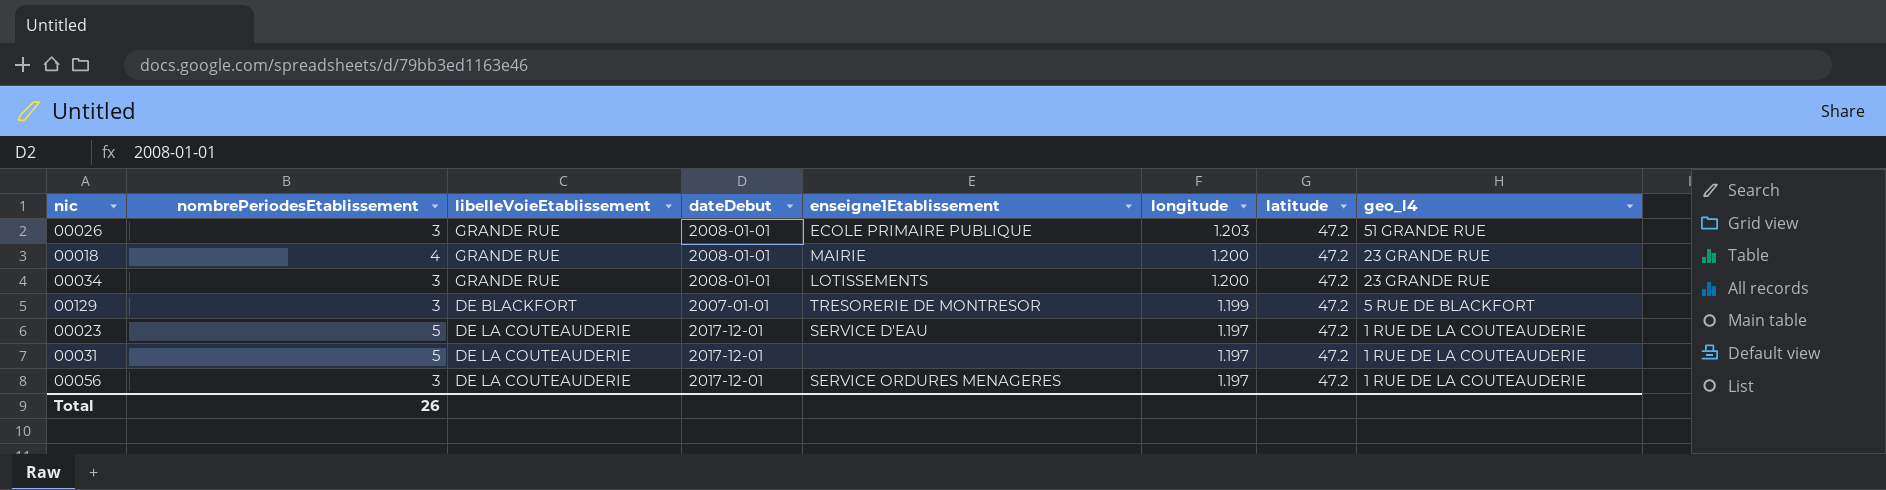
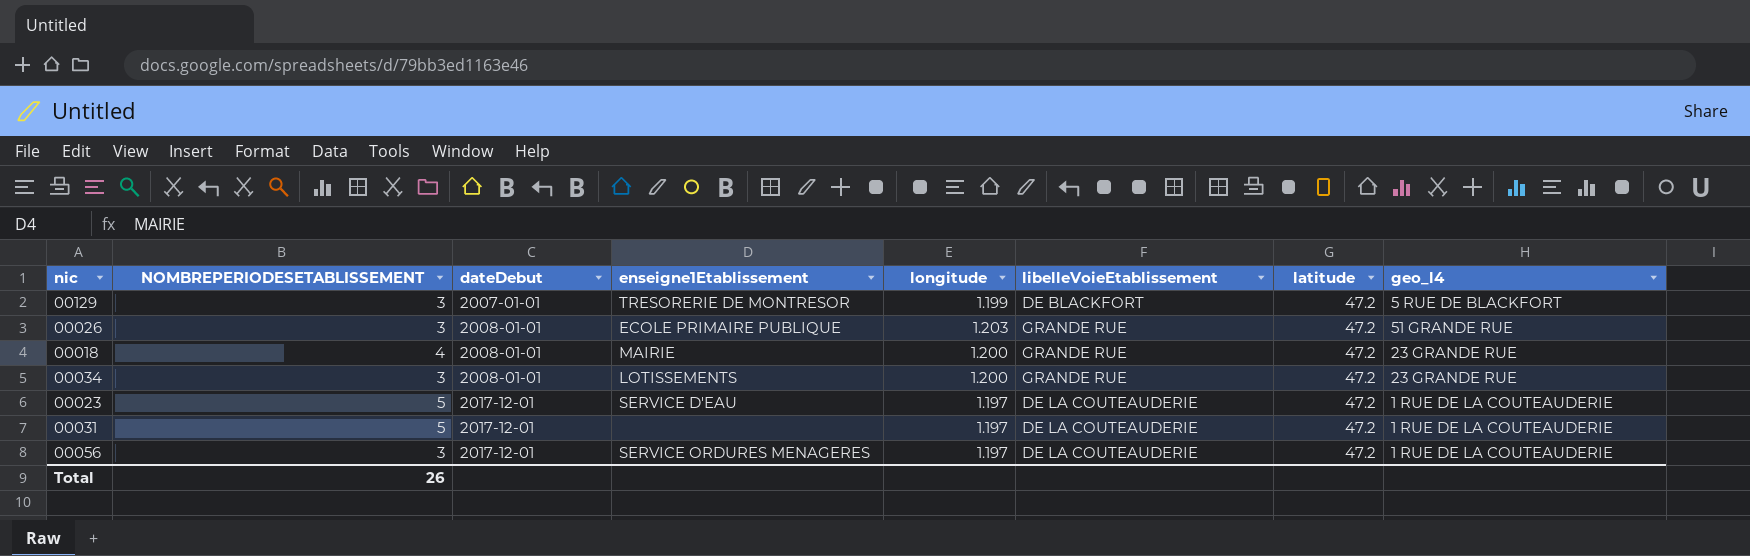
row order: longitude descending -> dateDebut ascending
column name: nombrePeriodesEtablissement -> NOMBREPERIODESETABLISSEMENT
column libelleVoieEtablissement | position: 3 -> 6

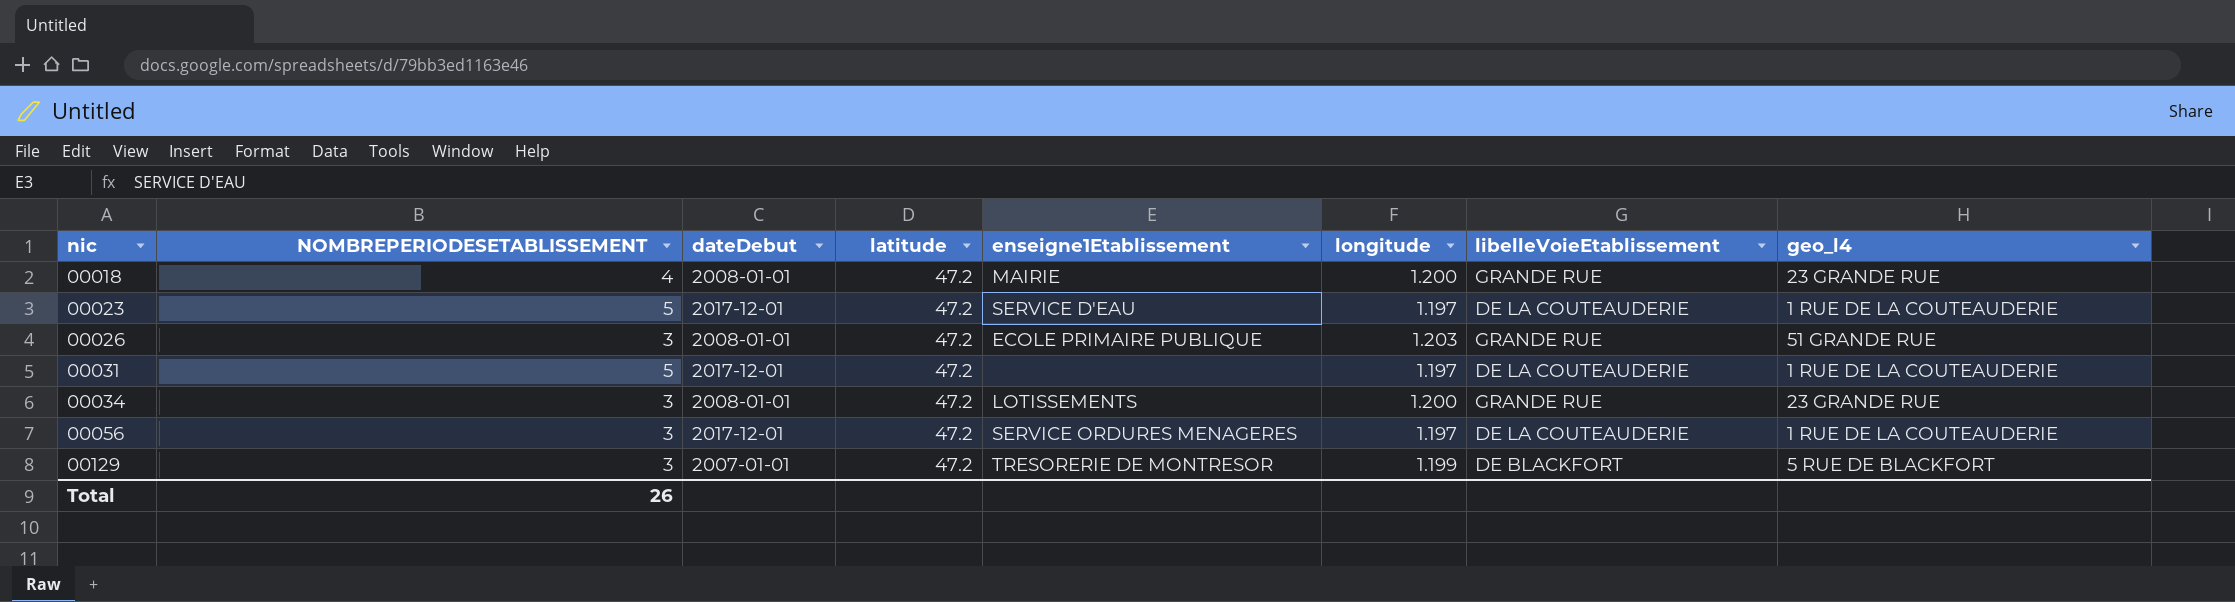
row order: dateDebut ascending -> nic ascending
column latitude | position: 7 -> 4

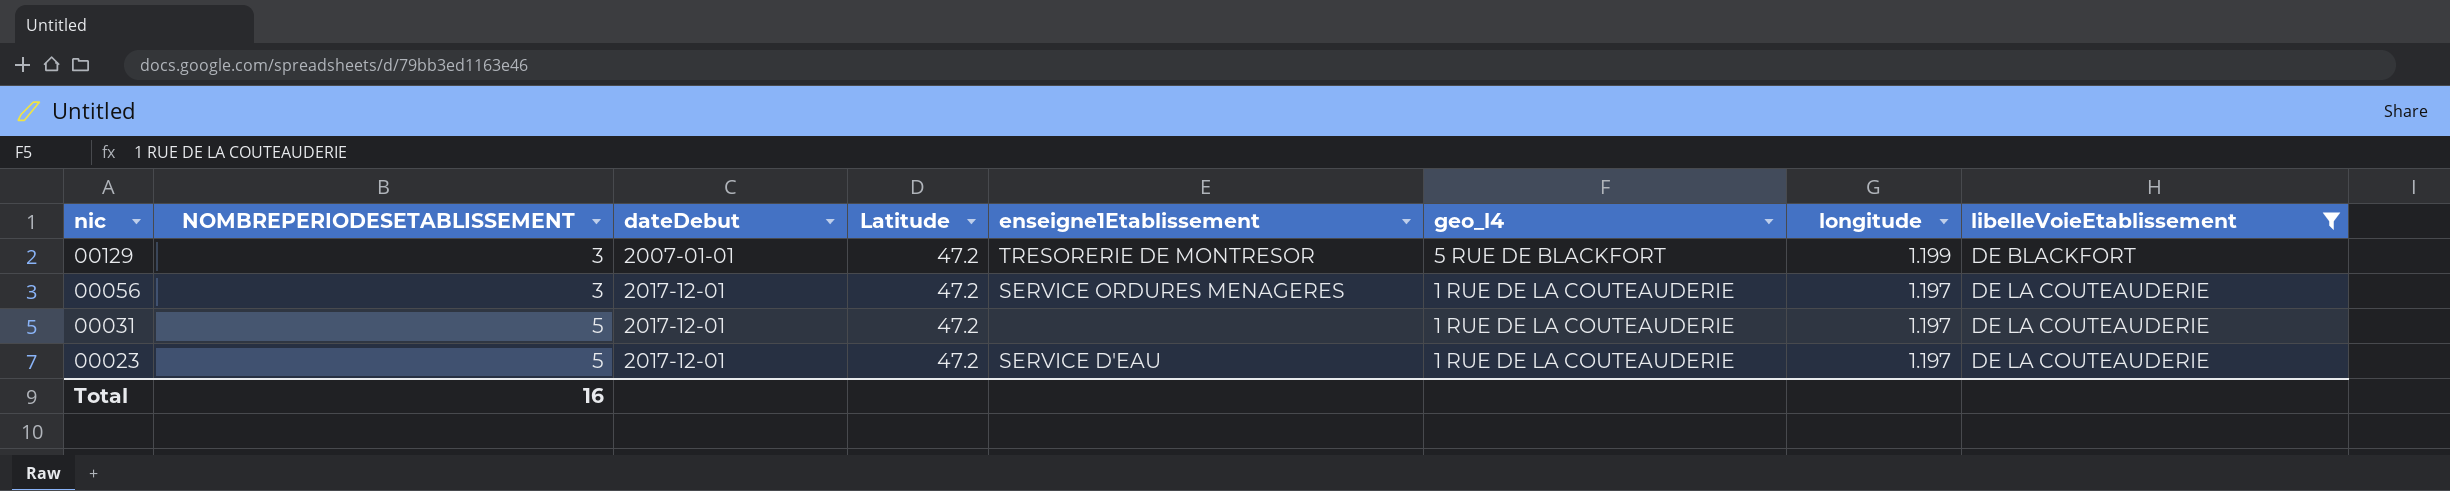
filter: none -> libelleVoieEtablissement != GRANDE RUE
row order: nic ascending -> nic descending
column name: latitude -> Latitude
column geo_l4 | position: 8 -> 6
Total | NOMBREPERIODESETABLISSEMENT: 26 -> 16

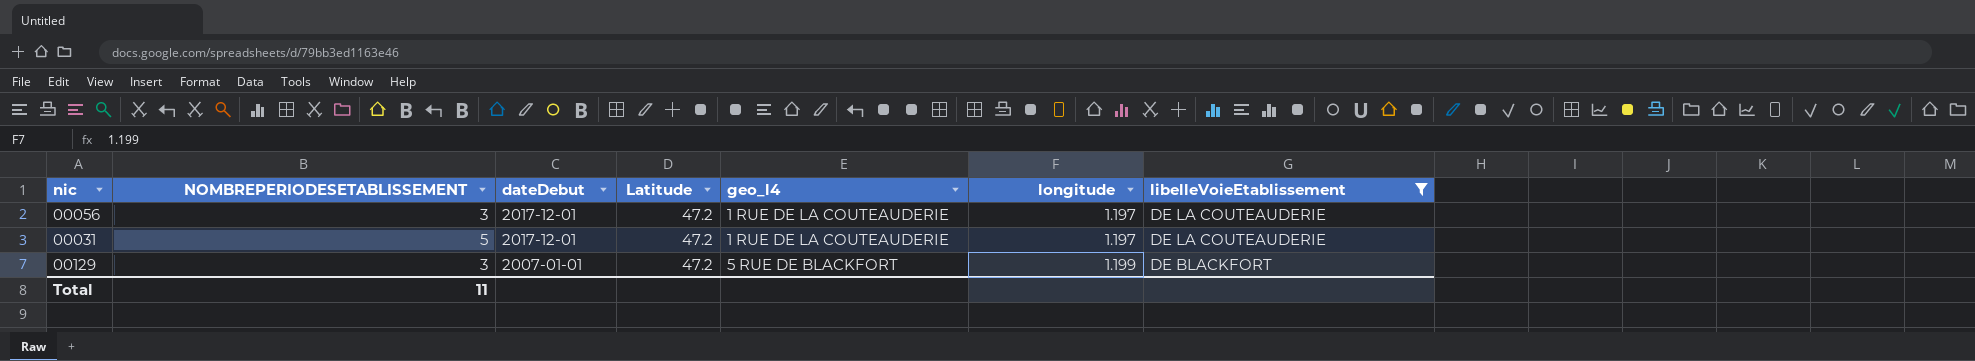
row order: nic descending -> dateDebut descending
column enseigne1Etablissement | position: 5 -> none
row 00023: 5 | 2017-12-01 | 47.2 | SERVICE D'EAU | 1 RUE DE LA COUTEAUDERIE | 1.197 | DE LA COUTEAUDERIE -> none
Total | NOMBREPERIODESETABLISSEMENT: 16 -> 11

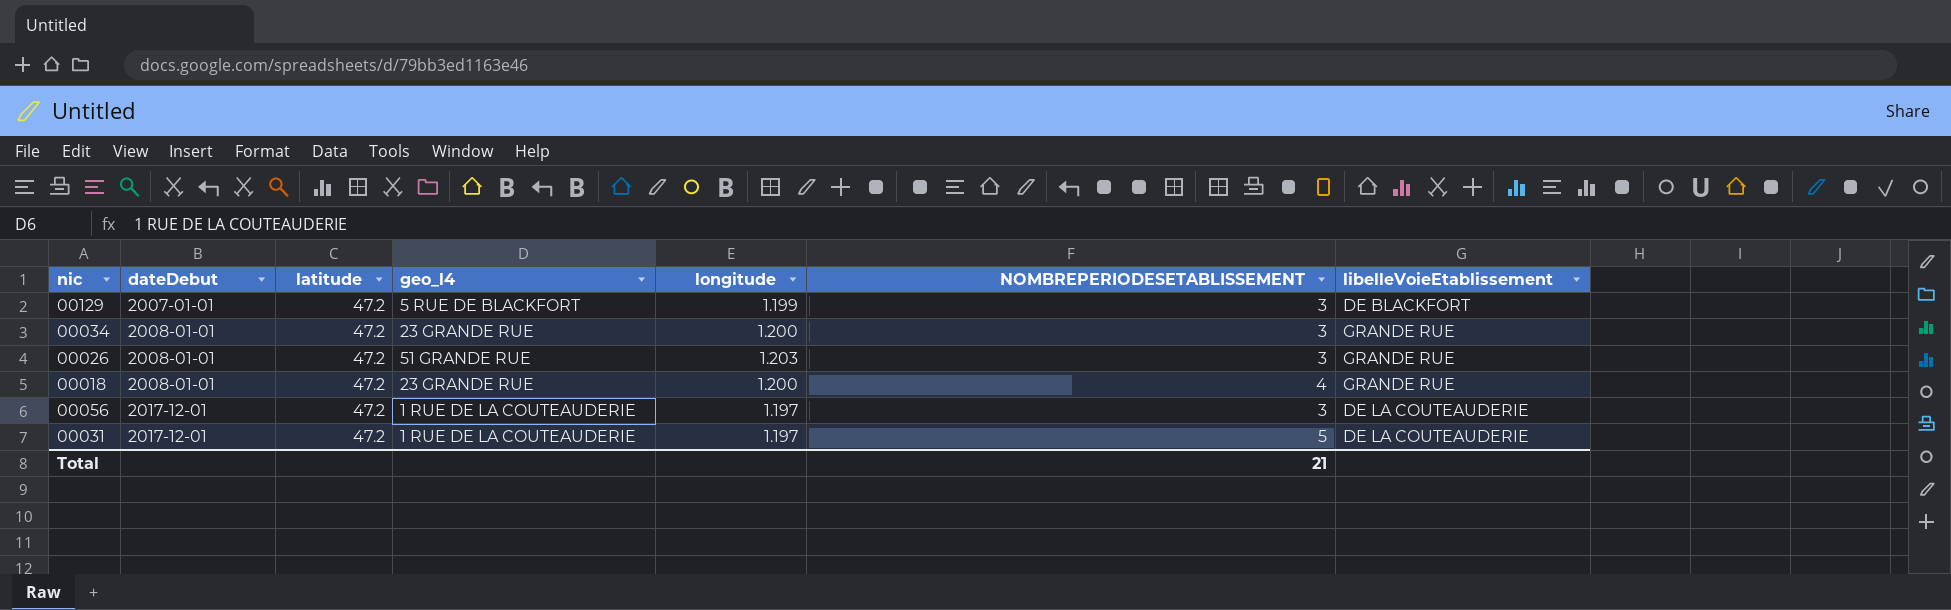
filter: libelleVoieEtablissement != GRANDE RUE -> none
row order: dateDebut descending -> dateDebut ascending
column name: Latitude -> latitude
column NOMBREPERIODESETABLISSEMENT | position: 2 -> 6
Total | NOMBREPERIODESETABLISSEMENT: 11 -> 21

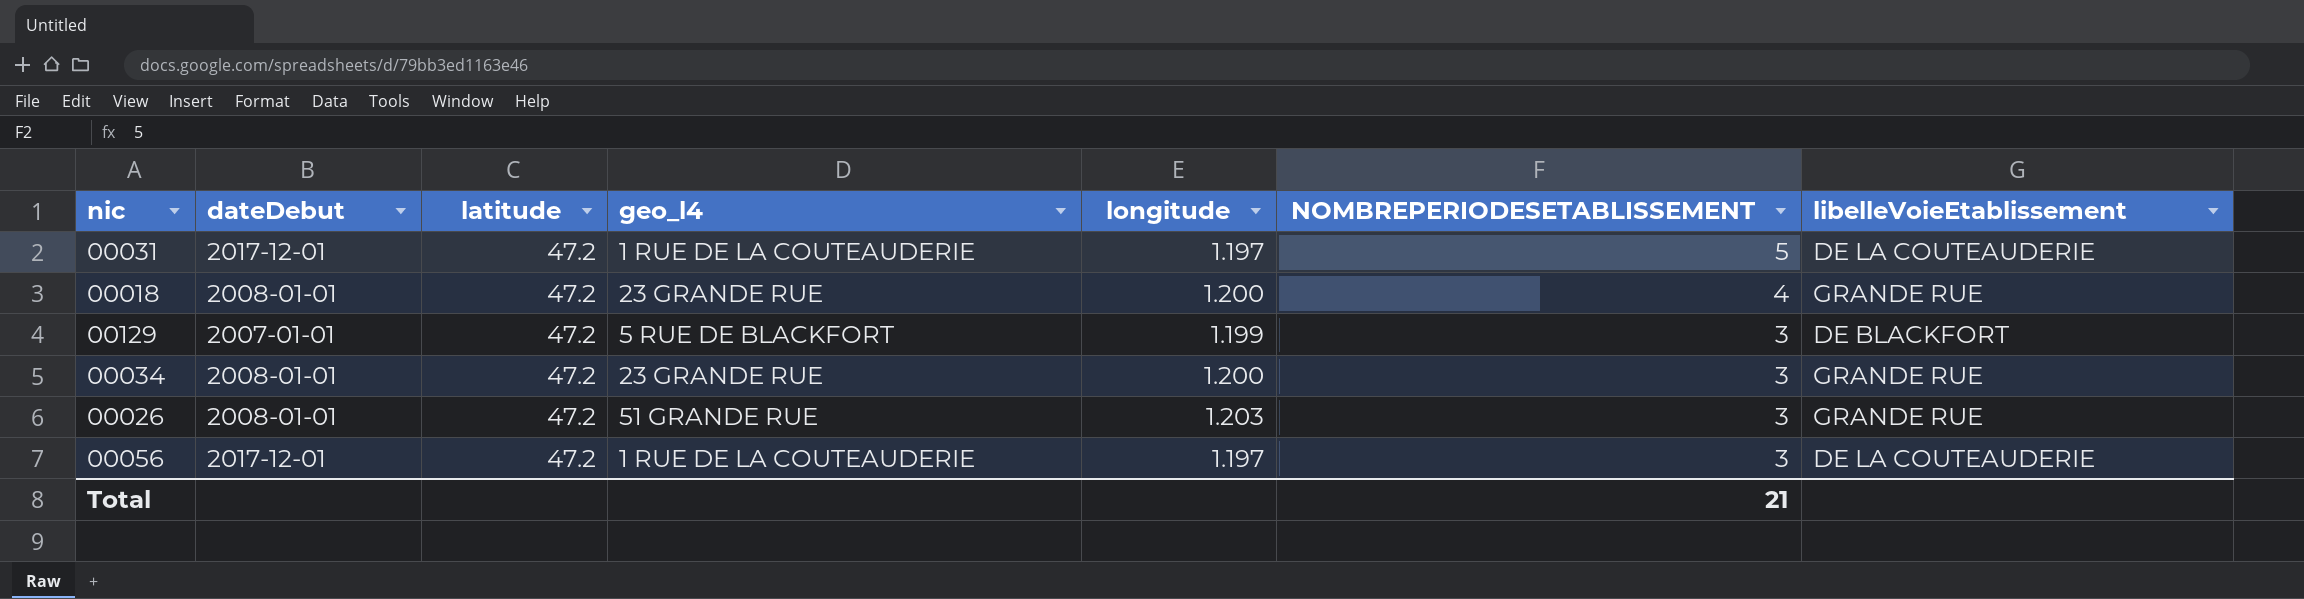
row order: dateDebut ascending -> NOMBREPERIODESETABLISSEMENT descending

